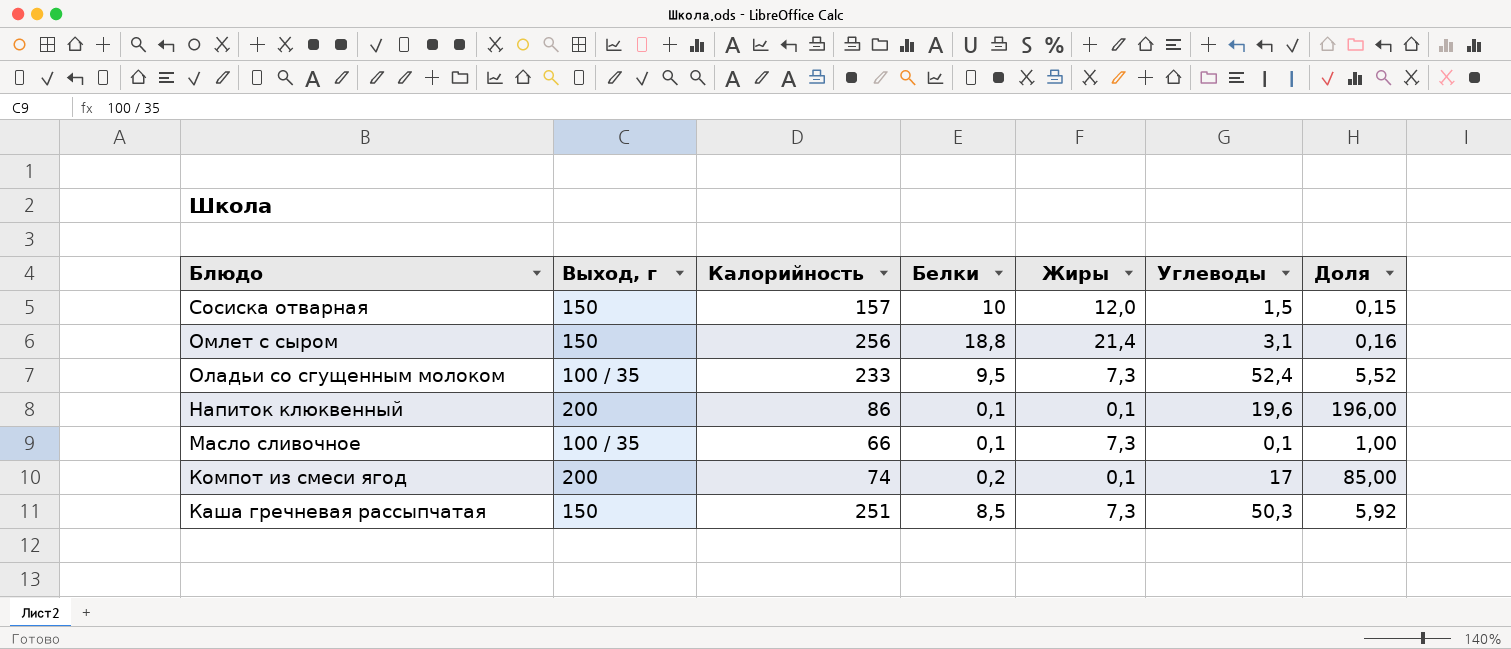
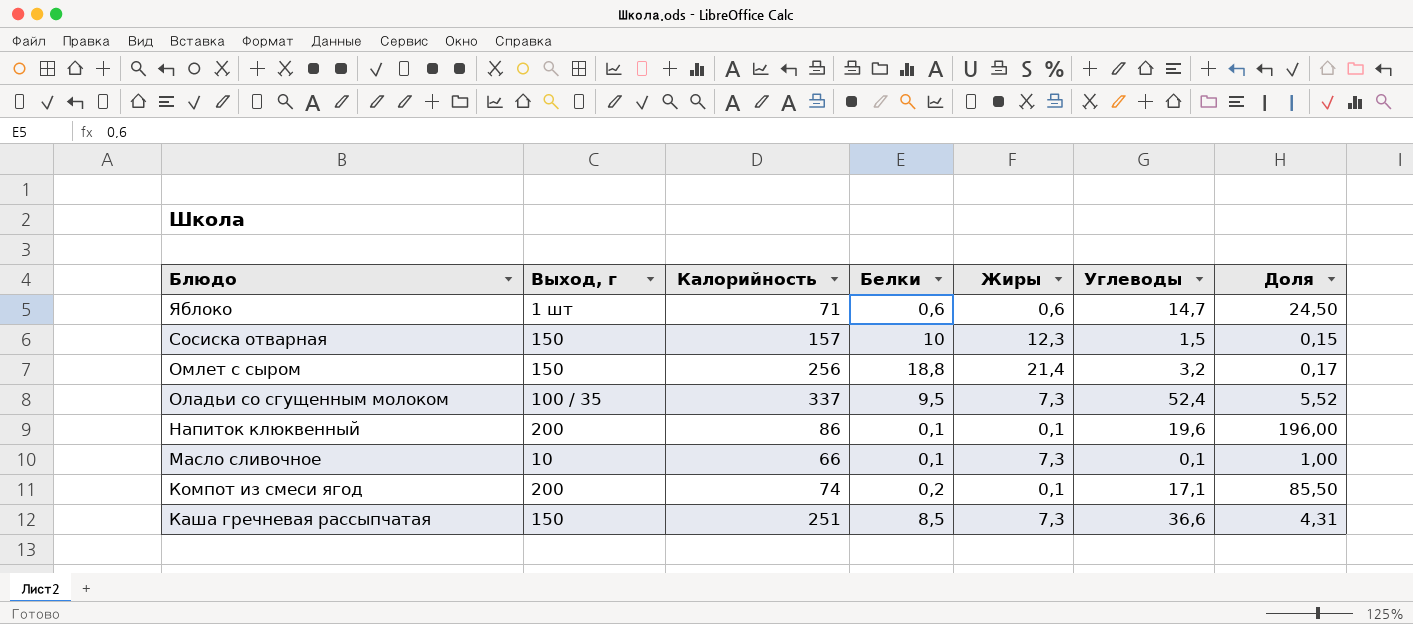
row Яблоко: none -> 1 шт | 71 | 0,6 | 0,6 | 14,7 | 24,50
Сосиска отварная | Жиры: 12,0 -> 12,3
Омлет с сыром | Углеводы: 3,1 -> 3,2
Омлет с сыром | Доля: 0,16 -> 0,17
Оладьи со сгущенным молоком | Калорийность: 233 -> 337
Масло сливочное | Выход, г: 100 / 35 -> 10
Компот из смеси ягод | Углеводы: 17 -> 17,1
Компот из смеси ягод | Доля: 85,00 -> 85,50
Каша гречневая рассыпчатая | Углеводы: 50,3 -> 36,6
Каша гречневая рассыпчатая | Доля: 5,92 -> 4,31

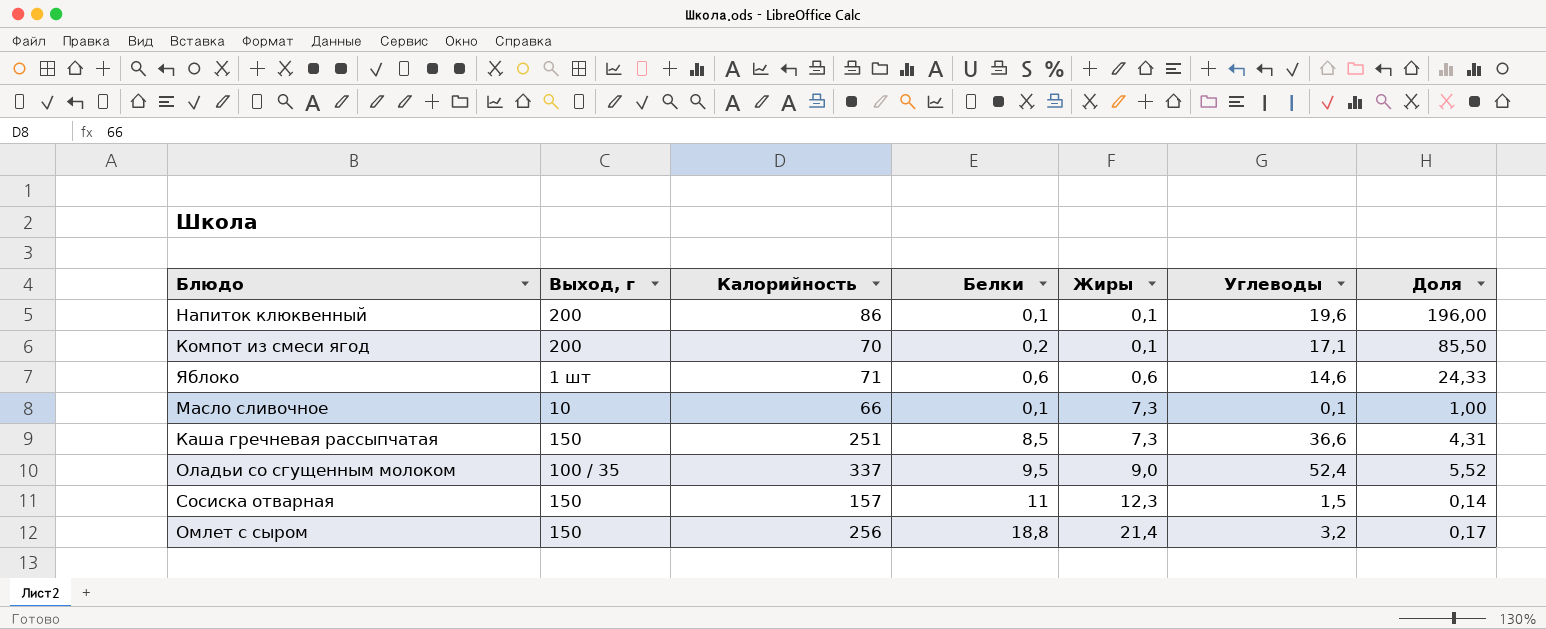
row order: Блюдо descending -> Жиры ascending
Компот из смеси ягод | Калорийность: 74 -> 70
Яблоко | Углеводы: 14,7 -> 14,6
Яблоко | Доля: 24,50 -> 24,33
Оладьи со сгущенным молоком | Жиры: 7,3 -> 9,0
Сосиска отварная | Белки: 10 -> 11
Сосиска отварная | Доля: 0,15 -> 0,14

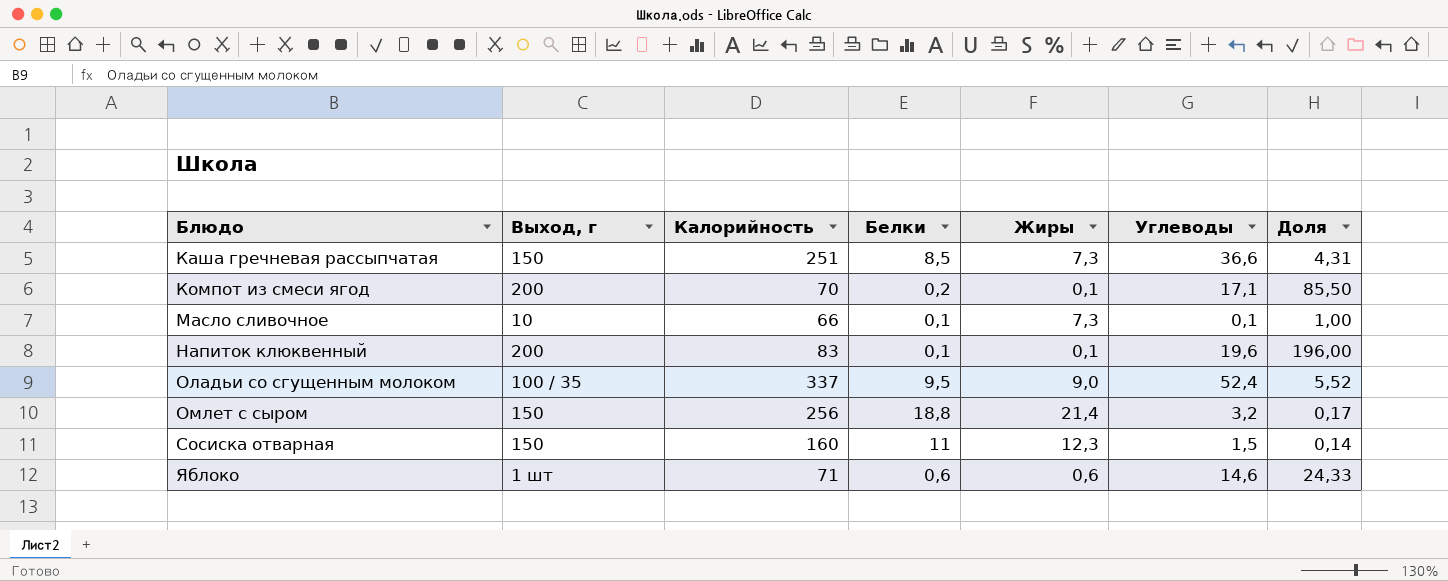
row order: Жиры ascending -> Блюдо ascending
Напиток клюквенный | Калорийность: 86 -> 83
Сосиска отварная | Калорийность: 157 -> 160

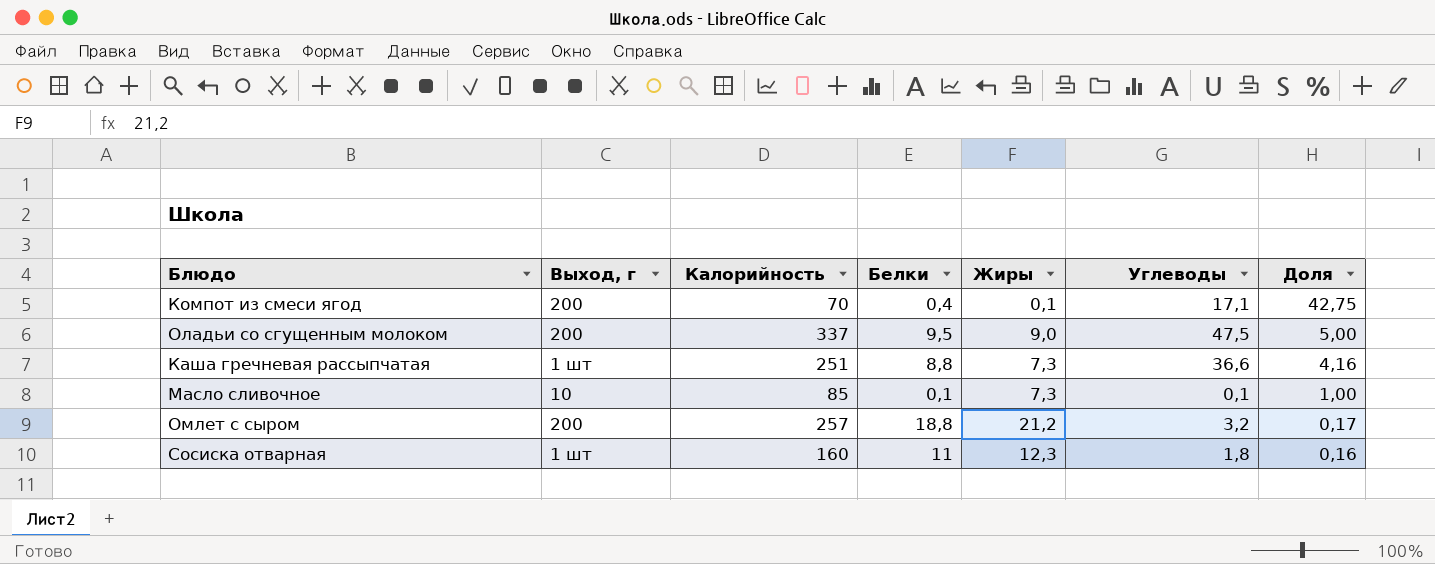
row order: Блюдо ascending -> Доля descending
row Напиток клюквенный: 200 | 83 | 0,1 | 0,1 | 19,6 | 196,00 -> none
row Яблоко: 1 шт | 71 | 0,6 | 0,6 | 14,6 | 24,33 -> none
Компот из смеси ягод | Белки: 0,2 -> 0,4
Компот из смеси ягод | Доля: 85,50 -> 42,75
Оладьи со сгущенным молоком | Выход, г: 100 / 35 -> 200
Оладьи со сгущенным молоком | Углеводы: 52,4 -> 47,5
Оладьи со сгущенным молоком | Доля: 5,52 -> 5,00
Каша гречневая рассыпчатая | Выход, г: 150 -> 1 шт
Каша гречневая рассыпчатая | Белки: 8,5 -> 8,8
Каша гречневая рассыпчатая | Доля: 4,31 -> 4,16
Масло сливочное | Калорийность: 66 -> 85
Омлет с сыром | Выход, г: 150 -> 200
Омлет с сыром | Калорийность: 256 -> 257
Омлет с сыром | Жиры: 21,4 -> 21,2
Сосиска отварная | Выход, г: 150 -> 1 шт
Сосиска отварная | Углеводы: 1,5 -> 1,8
Сосиска отварная | Доля: 0,14 -> 0,16

